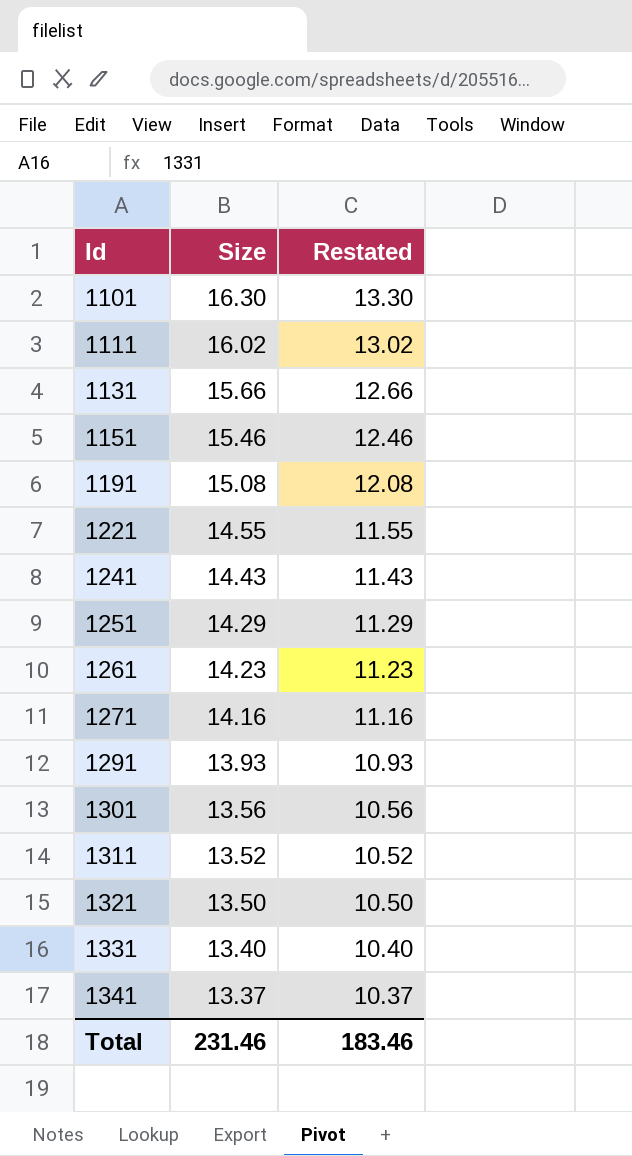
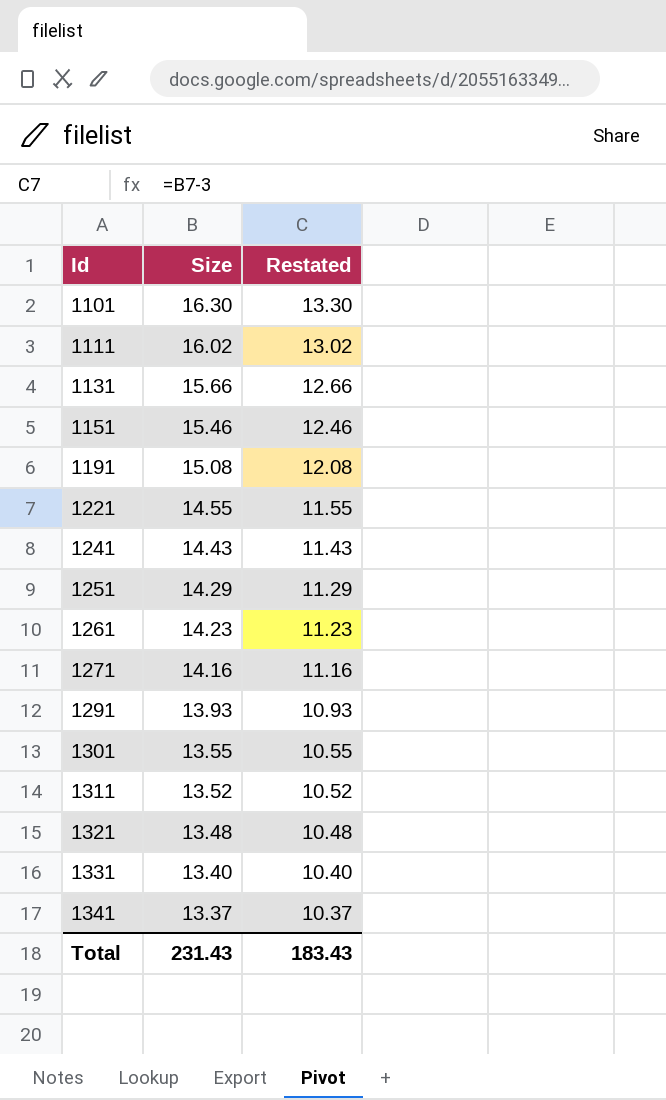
1301 | Size: 13.56 -> 13.55
1301 | Restated: 10.56 -> 10.55
1321 | Size: 13.50 -> 13.48
1321 | Restated: 10.50 -> 10.48
Total | Size: 231.46 -> 231.43
Total | Restated: 183.46 -> 183.43

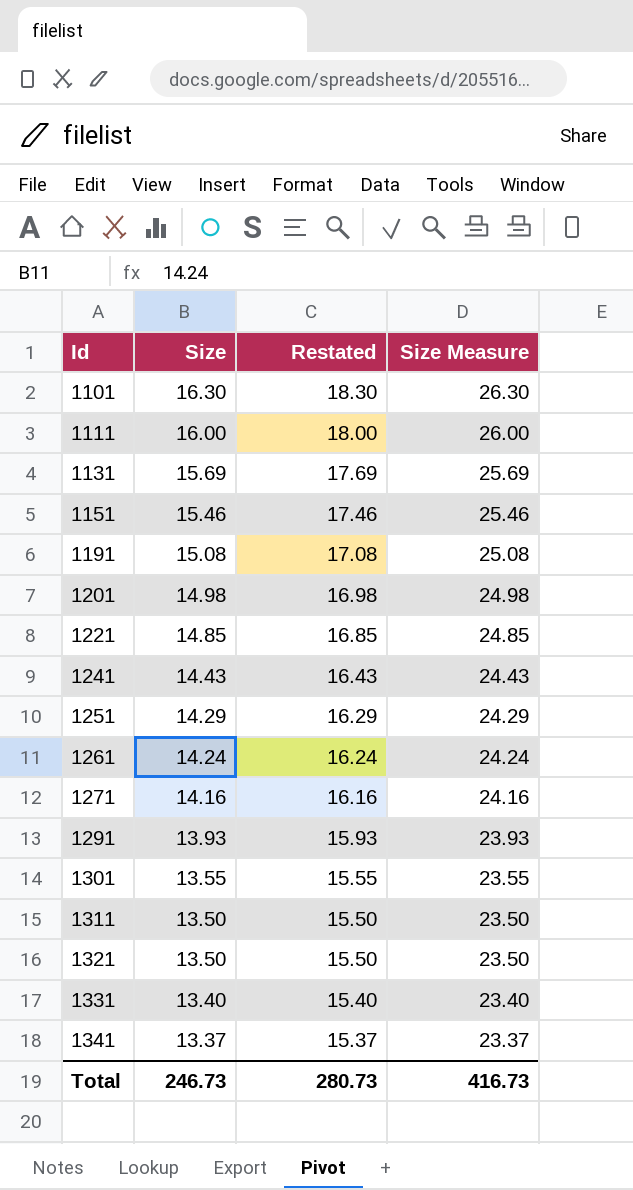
column Restated | formula: [Size] - 3 -> [Size] + 2
column Size Measure | formula: none -> [Size] + 10
1111 | Size: 16.02 -> 16.00
1131 | Size: 15.66 -> 15.69
row 1201: none -> 14.98 | 16.98 | 24.98
1221 | Size: 14.55 -> 14.85
1261 | Size: 14.23 -> 14.24
1311 | Size: 13.52 -> 13.50
1321 | Size: 13.48 -> 13.50
Total | Size: 231.43 -> 246.73
Total | Restated: 183.43 -> 280.73

